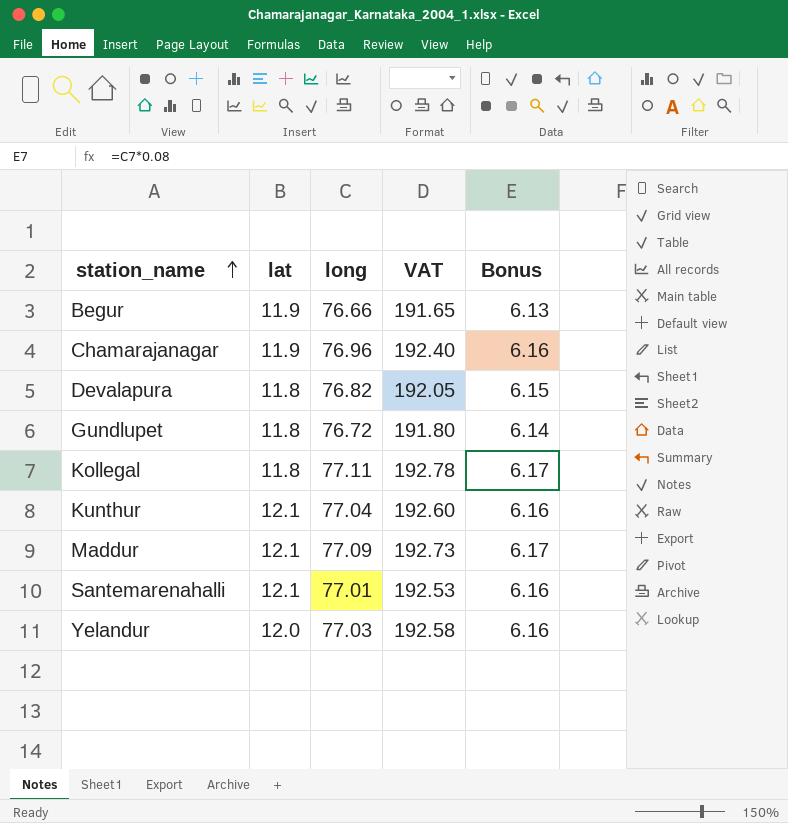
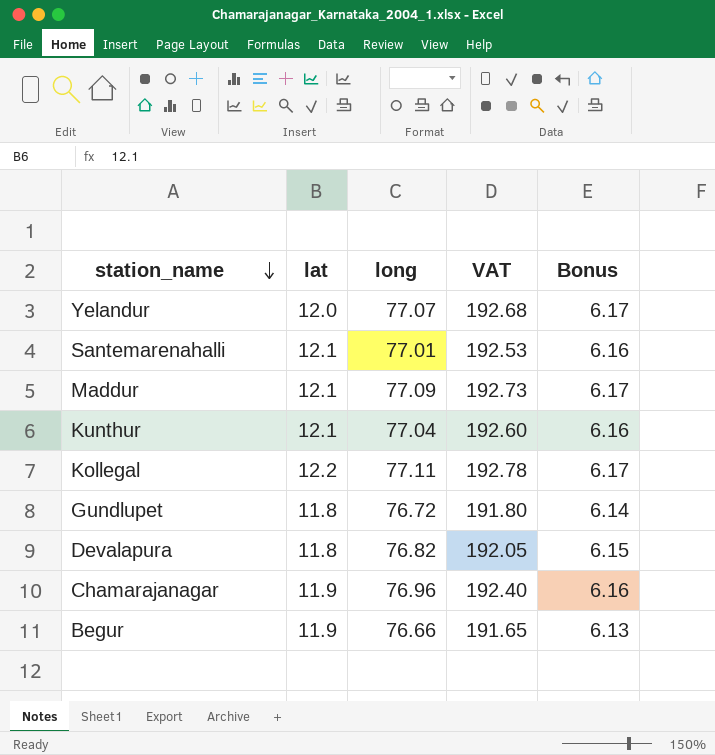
row order: station_name ascending -> station_name descending
Yelandur | long: 77.03 -> 77.07
Yelandur | VAT: 192.58 -> 192.68
Yelandur | Bonus: 6.16 -> 6.17
Kollegal | lat: 11.8 -> 12.2

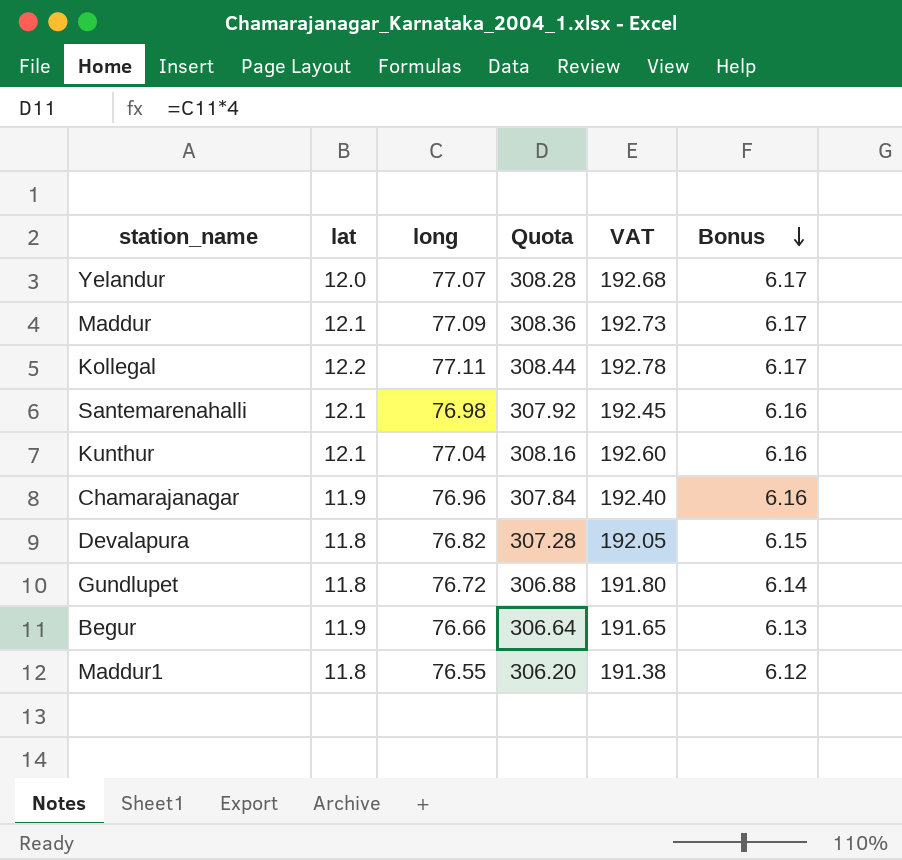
row order: station_name descending -> Bonus descending
column Quota | formula: none -> [long] * 4
Santemarenahalli | long: 77.01 -> 76.98
Santemarenahalli | VAT: 192.53 -> 192.45
row Maddur1: none -> 11.8 | 76.55 | 306.20 | 191.38 | 6.12

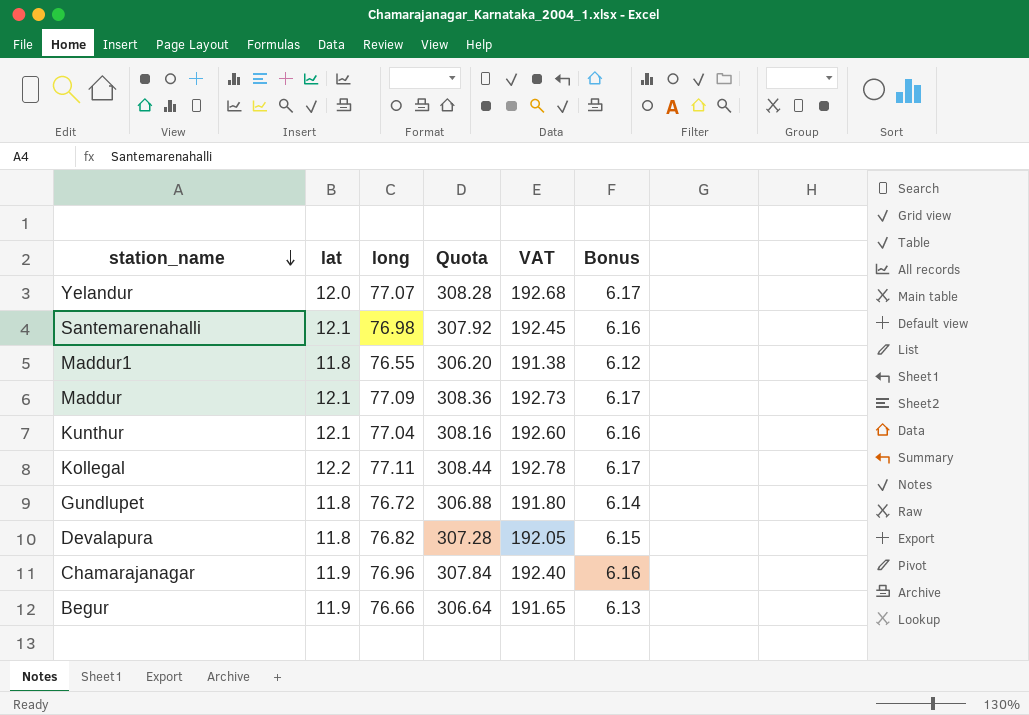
row order: Bonus descending -> station_name descending

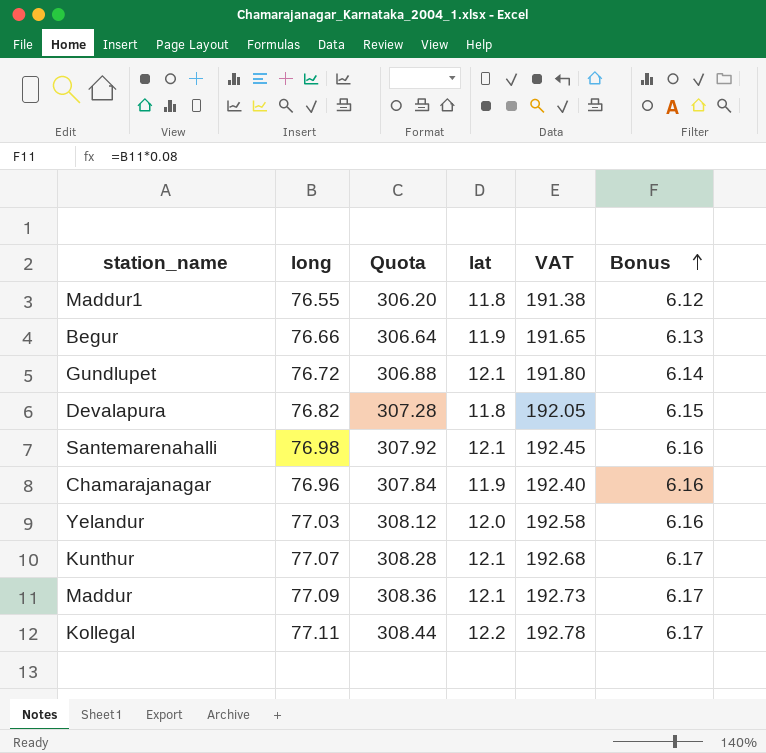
row order: station_name descending -> Bonus ascending
column lat | position: 2 -> 4
Gundlupet | lat: 11.8 -> 12.1
Yelandur | long: 77.07 -> 77.03
Yelandur | Quota: 308.28 -> 308.12
Yelandur | VAT: 192.68 -> 192.58
Yelandur | Bonus: 6.17 -> 6.16
Kunthur | long: 77.04 -> 77.07
Kunthur | Quota: 308.16 -> 308.28
Kunthur | VAT: 192.60 -> 192.68
Kunthur | Bonus: 6.16 -> 6.17

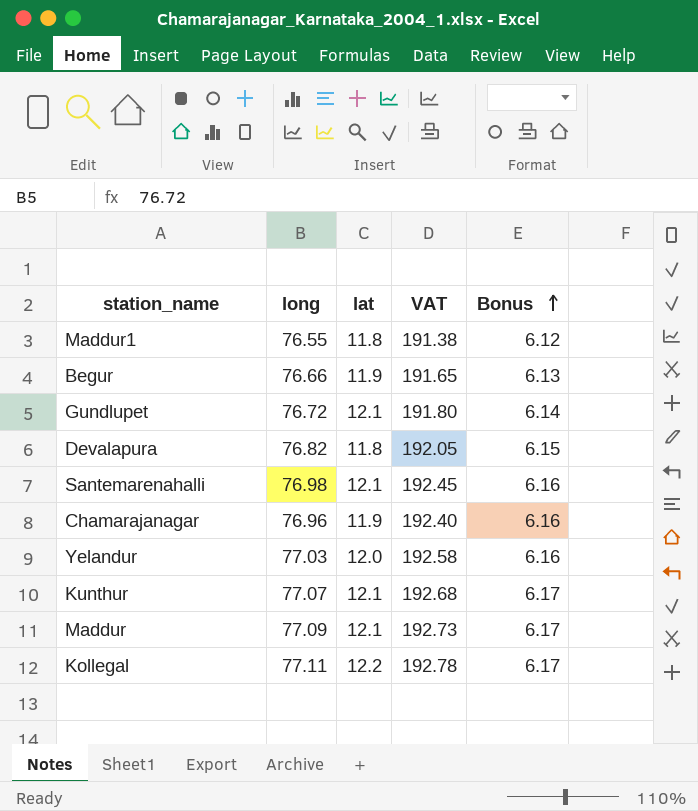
column Quota | formula: [long] * 4 -> none

